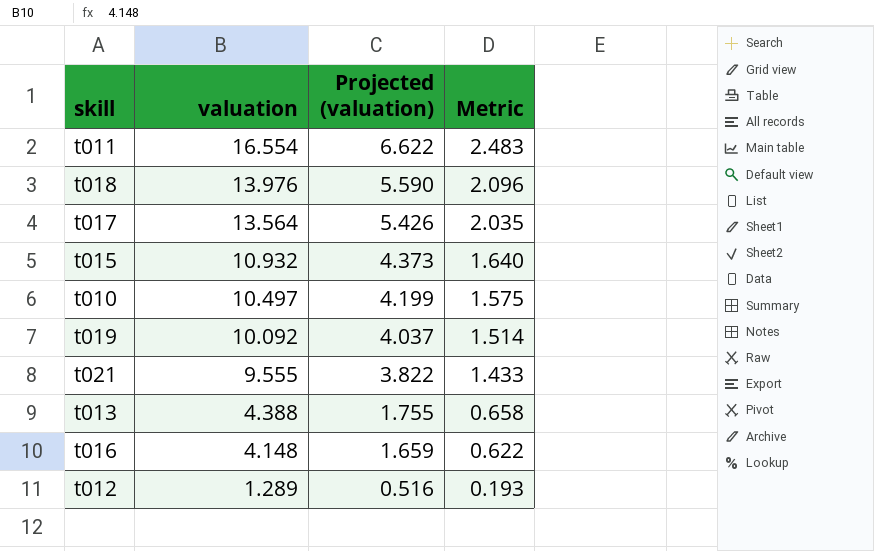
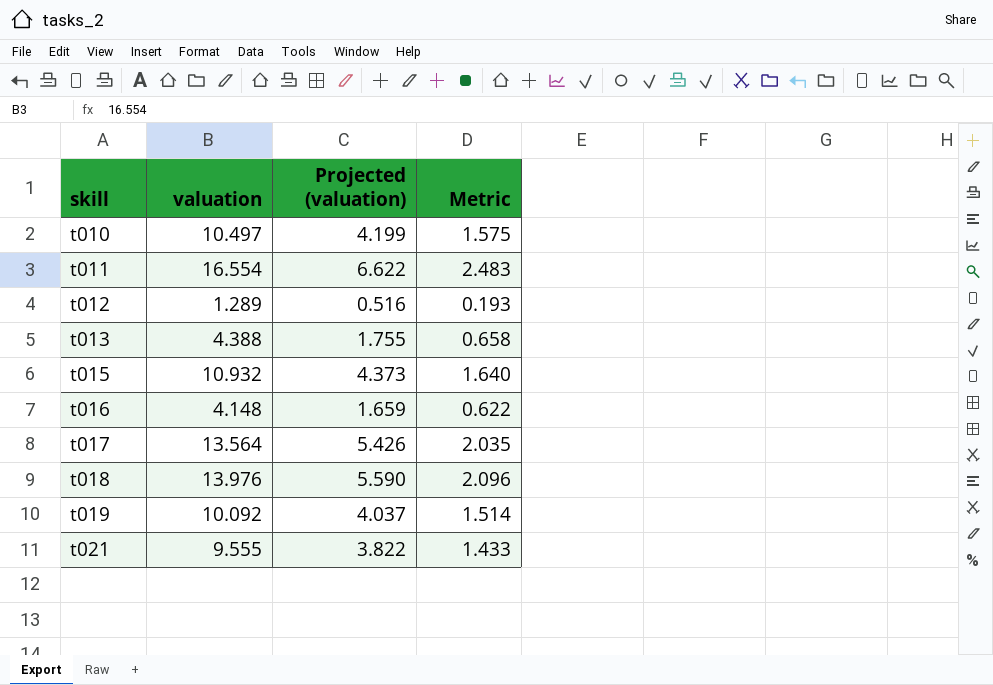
row order: valuation descending -> skill ascending

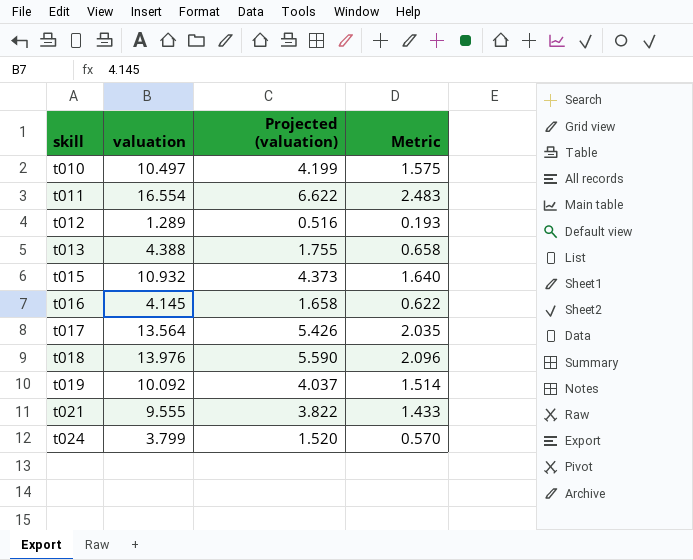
t016 | valuation: 4.148 -> 4.145
t016 | Projected (valuation): 1.659 -> 1.658
row t024: none -> 3.799 | 1.520 | 0.570

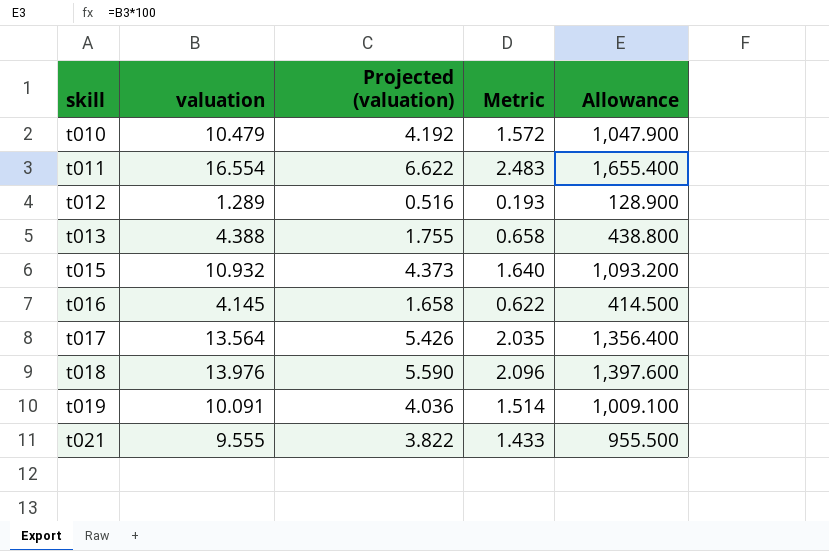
column Allowance | formula: none -> [valuation] * 100
row t024: 3.799 | 1.520 | 0.570 -> none
t010 | valuation: 10.497 -> 10.479
t010 | Projected (valuation): 4.199 -> 4.192
t010 | Metric: 1.575 -> 1.572
t019 | valuation: 10.092 -> 10.091
t019 | Projected (valuation): 4.037 -> 4.036

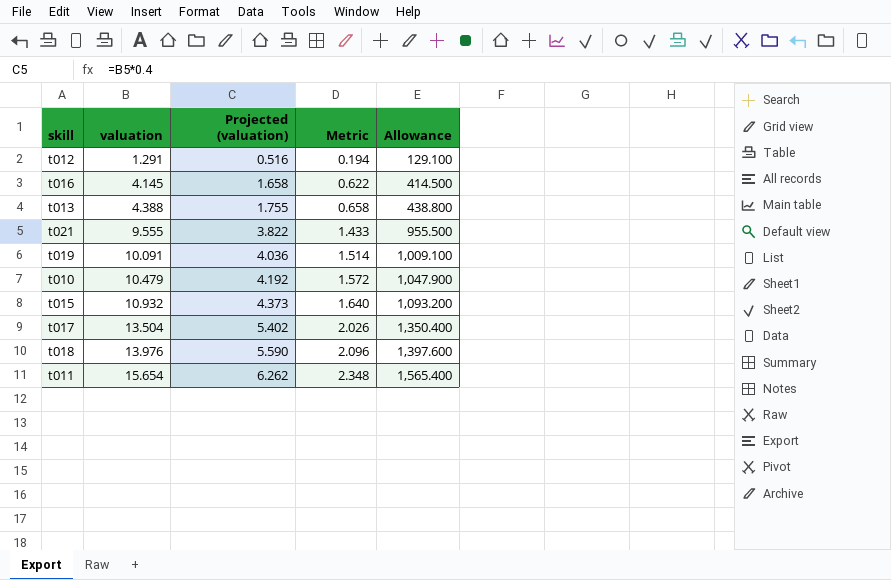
row order: skill ascending -> valuation ascending
t012 | valuation: 1.289 -> 1.291
t012 | Metric: 0.193 -> 0.194
t012 | Allowance: 128.900 -> 129.100
t017 | valuation: 13.564 -> 13.504
t017 | Projected (valuation): 5.426 -> 5.402
t017 | Metric: 2.035 -> 2.026
t017 | Allowance: 1,356.400 -> 1,350.400
t011 | valuation: 16.554 -> 15.654
t011 | Projected (valuation): 6.622 -> 6.262
t011 | Metric: 2.483 -> 2.348
t011 | Allowance: 1,655.400 -> 1,565.400

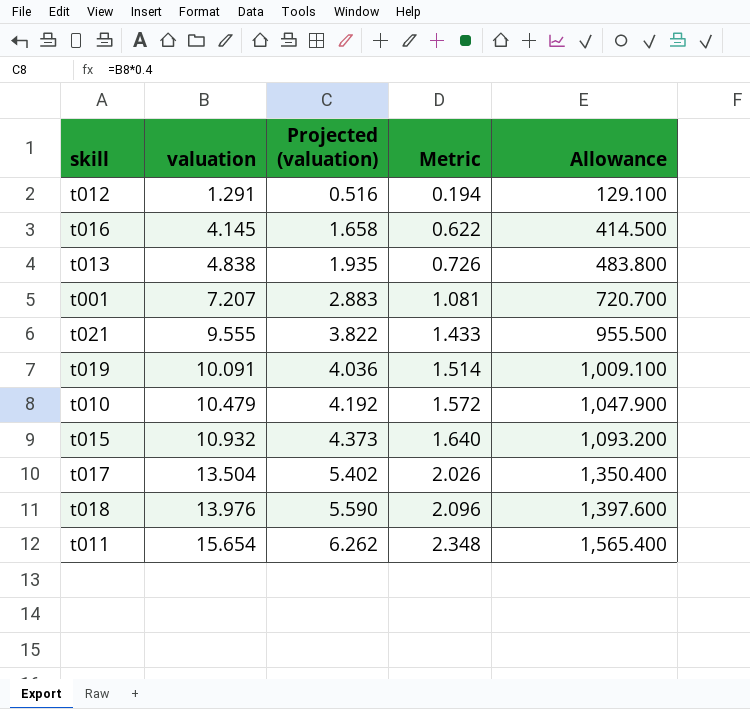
t013 | valuation: 4.388 -> 4.838
t013 | Projected (valuation): 1.755 -> 1.935
t013 | Metric: 0.658 -> 0.726
t013 | Allowance: 438.800 -> 483.800
row t001: none -> 7.207 | 2.883 | 1.081 | 720.700

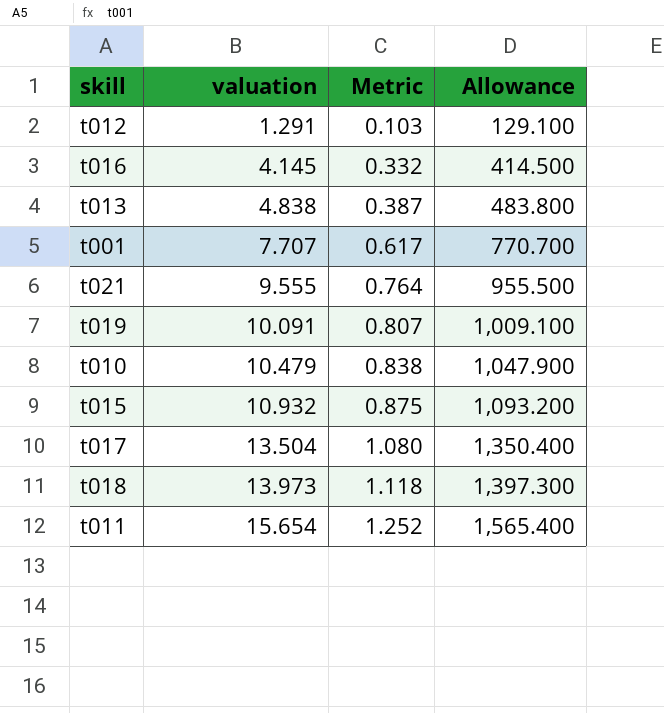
column Projected (valuation) | formula: [valuation] * 0.4 -> none
column Metric | formula: [valuation] * 0.15 -> [valuation] * 0.08
t001 | valuation: 7.207 -> 7.707
t001 | Allowance: 720.700 -> 770.700
t018 | valuation: 13.976 -> 13.973
t018 | Allowance: 1,397.600 -> 1,397.300

